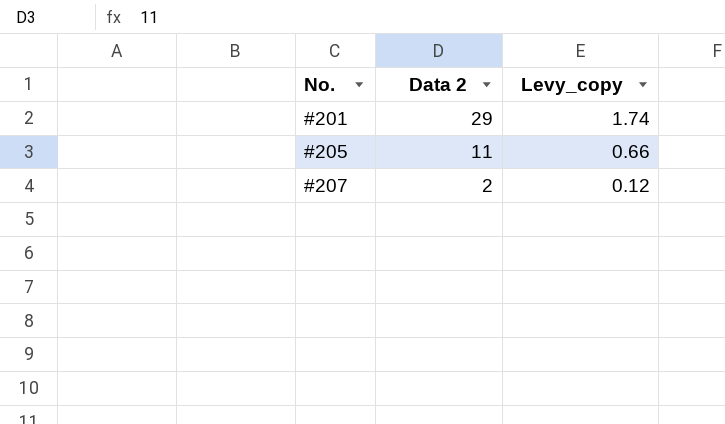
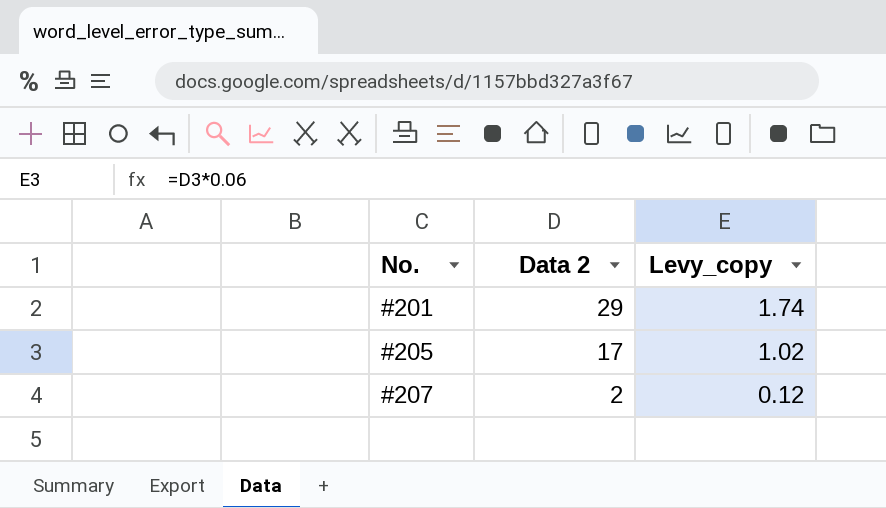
#205 | Data 2: 11 -> 17
#205 | Levy_copy: 0.66 -> 1.02

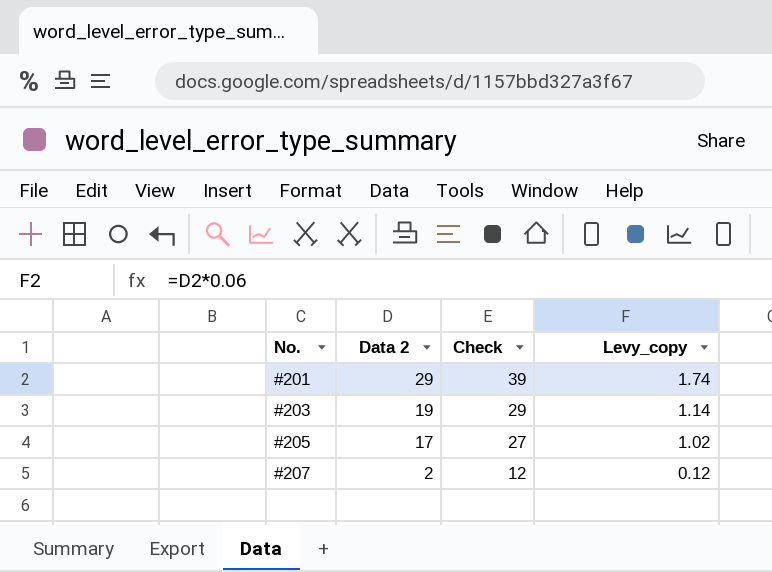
column Check | formula: none -> [Data 2] + 10
row #203: none -> 19 | 29 | 1.14

